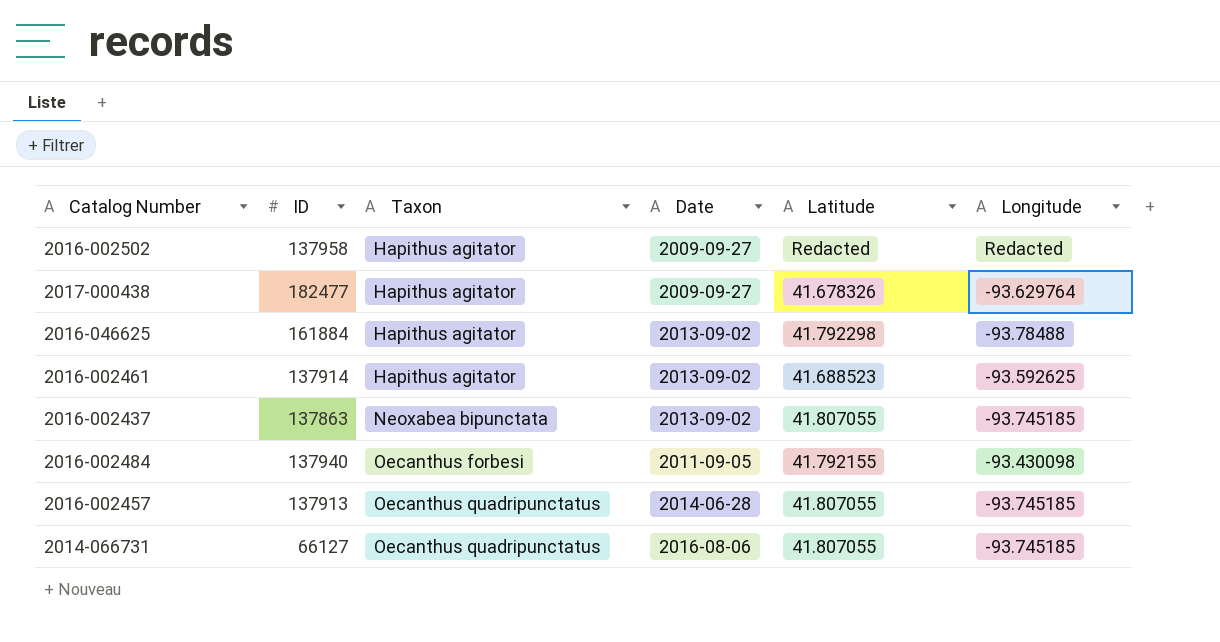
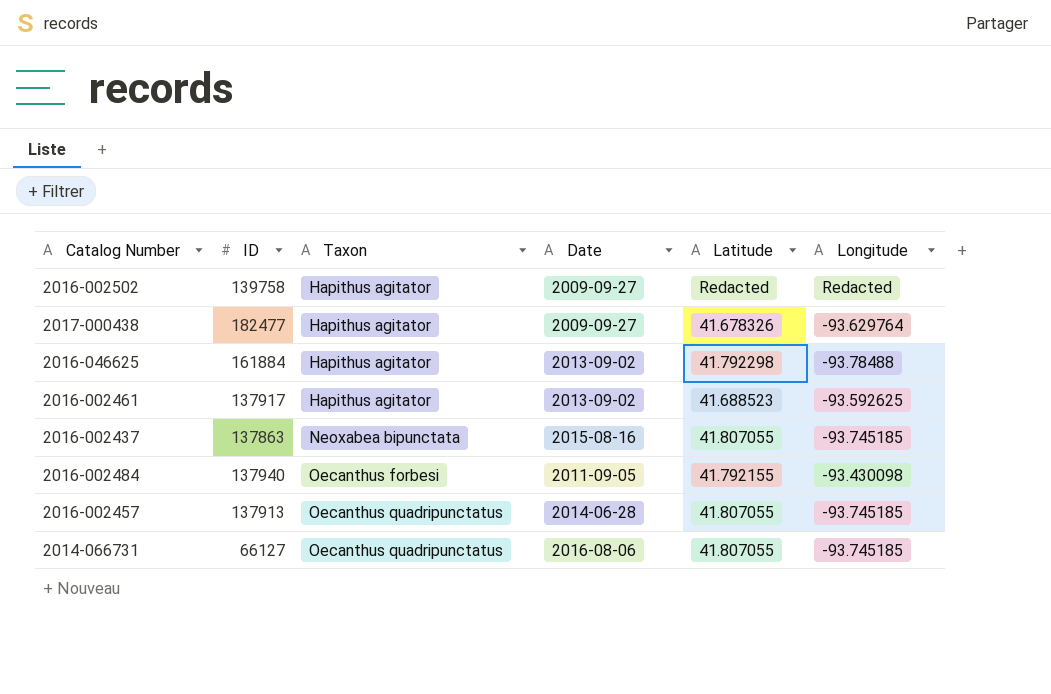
2016-002502 | ID: 137958 -> 139758
2016-002461 | ID: 137914 -> 137917
2016-002437 | Date: 2013-09-02 -> 2015-08-16

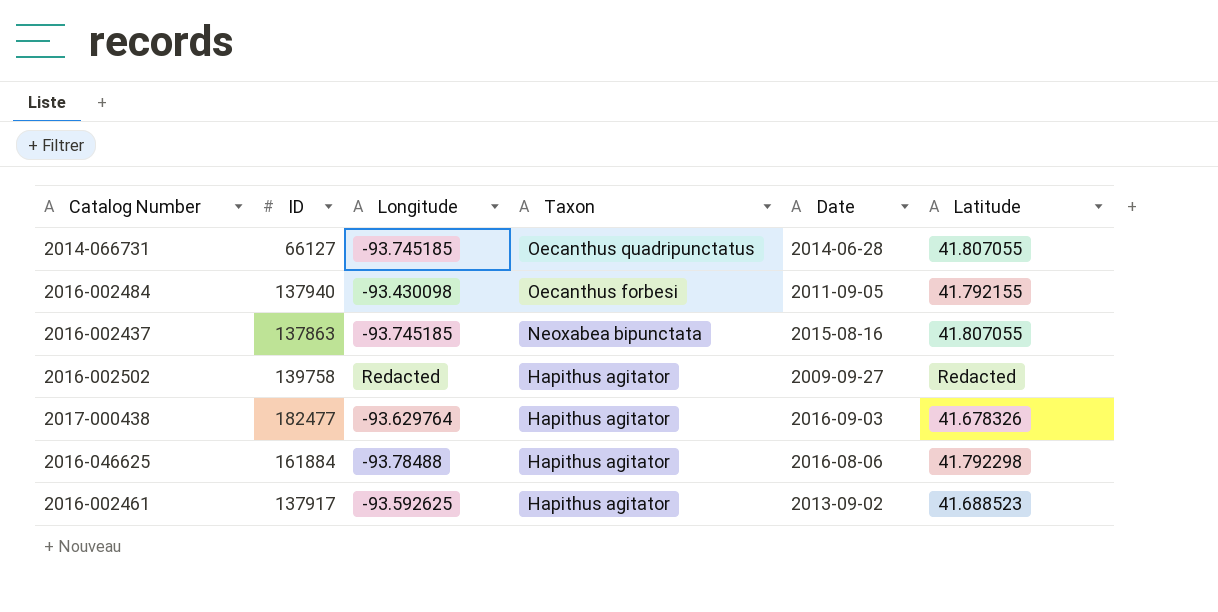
row order: Taxon ascending -> Taxon descending
column Longitude | position: 6 -> 3
row 2016-002457: 137913 | Oecanthus quadripunctatus | 2014-06-28 | 41.807055 | -93.745185 -> none
2014-066731 | Date: 2016-08-06 -> 2014-06-28
2017-000438 | Date: 2009-09-27 -> 2016-09-03
2016-046625 | Date: 2013-09-02 -> 2016-08-06

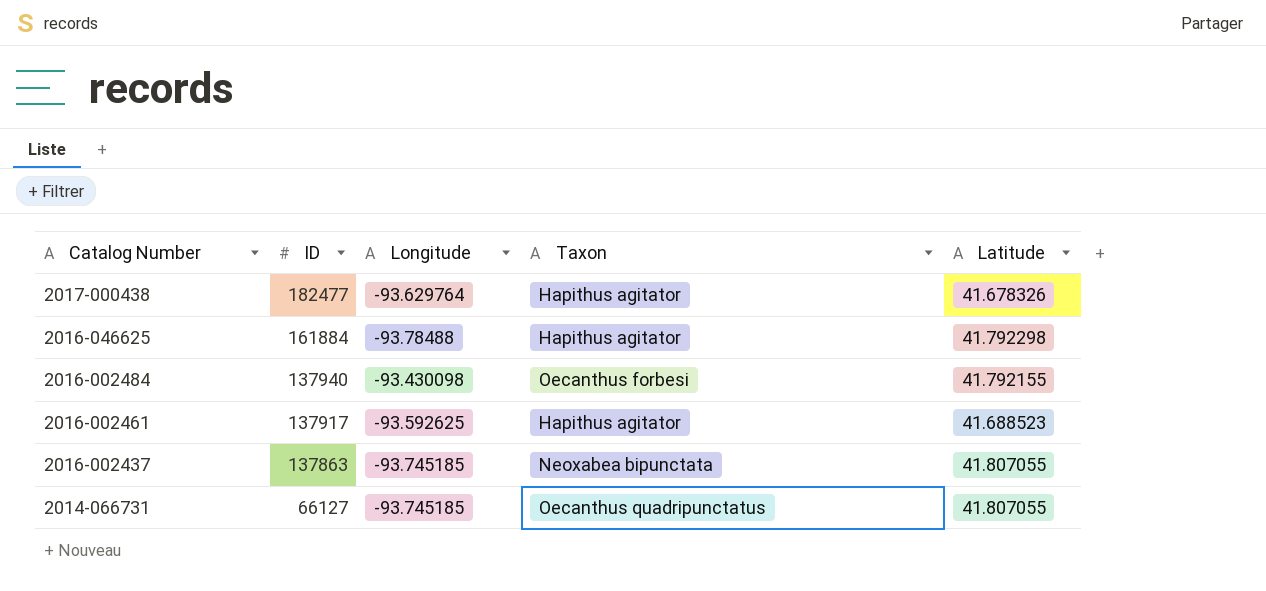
row order: Taxon descending -> Catalog Number descending
column Date | position: 5 -> none
row 2016-002502: 139758 | Redacted | Hapithus agitator | 2009-09-27 | Redacted -> none

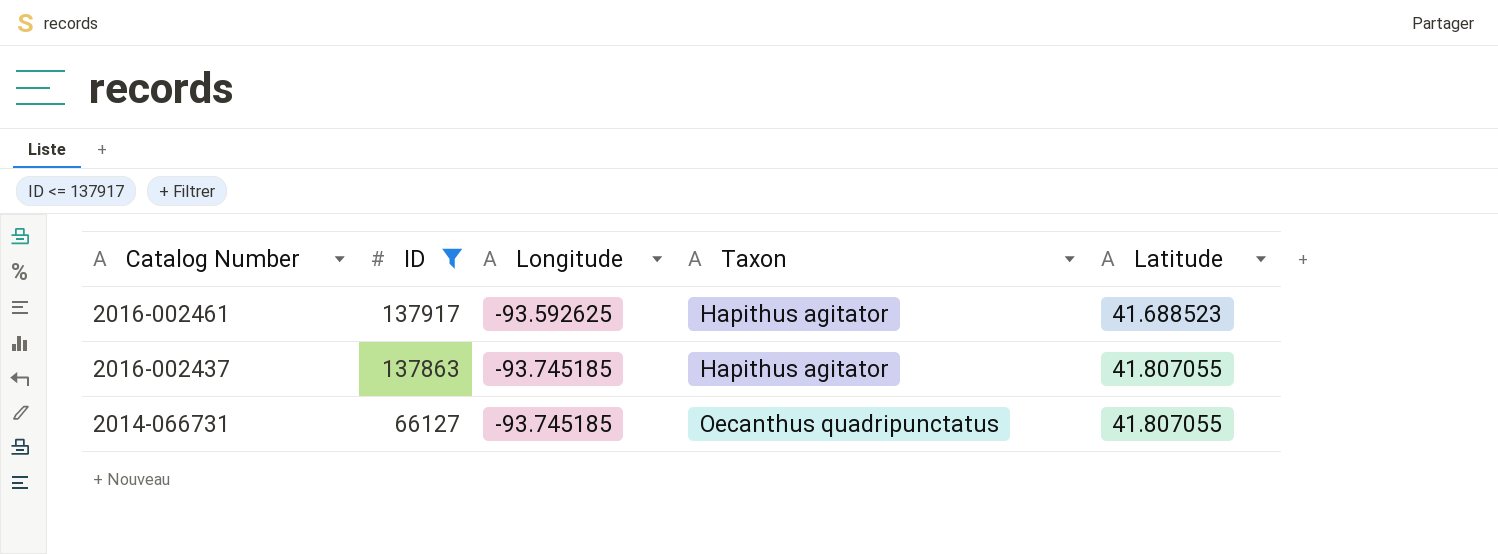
filter: none -> ID <= 137917
2016-002437 | Taxon: Neoxabea bipunctata -> Hapithus agitator

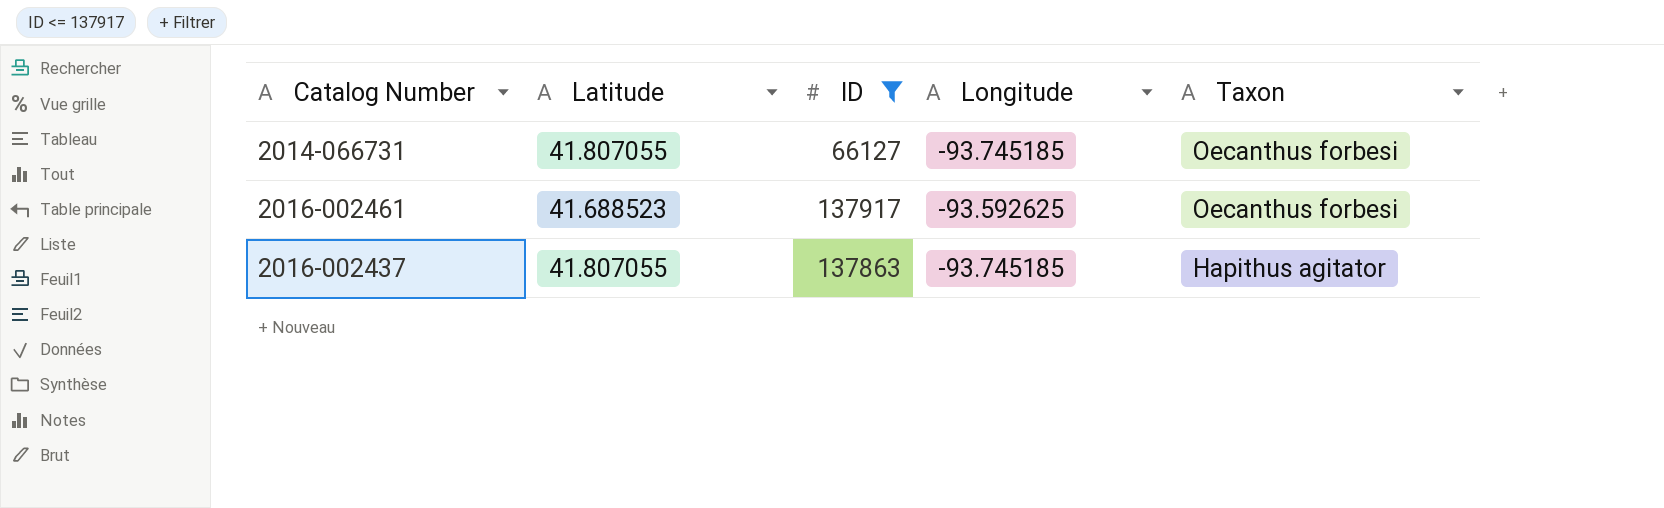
row order: Catalog Number descending -> Taxon descending
column Latitude | position: 5 -> 2
2014-066731 | Taxon: Oecanthus quadripunctatus -> Oecanthus forbesi
2016-002461 | Taxon: Hapithus agitator -> Oecanthus forbesi

